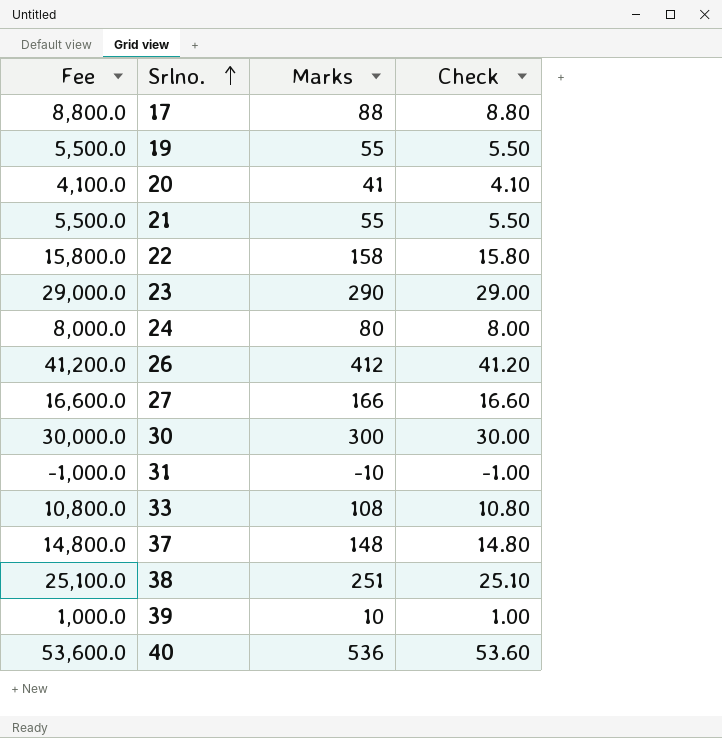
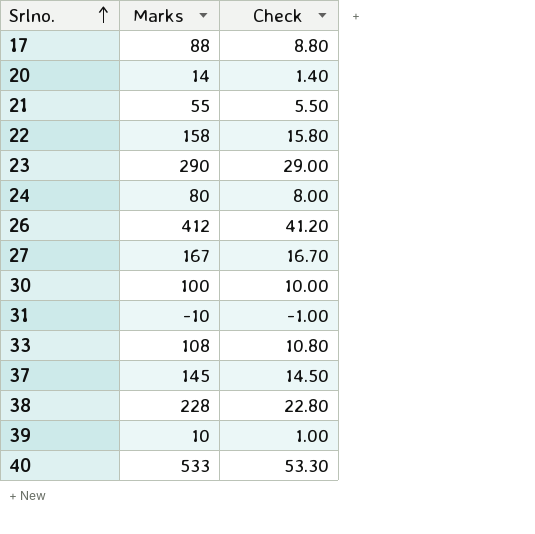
column Fee | formula: [Marks] * 100 -> none
row 19: 5,500.0 | 55 | 5.50 -> none
20 | Marks: 41 -> 14
20 | Check: 4.10 -> 1.40
27 | Marks: 166 -> 167
27 | Check: 16.60 -> 16.70
30 | Marks: 300 -> 100
30 | Check: 30.00 -> 10.00
37 | Marks: 148 -> 145
37 | Check: 14.80 -> 14.50
38 | Marks: 251 -> 228
38 | Check: 25.10 -> 22.80
40 | Marks: 536 -> 533
40 | Check: 53.60 -> 53.30

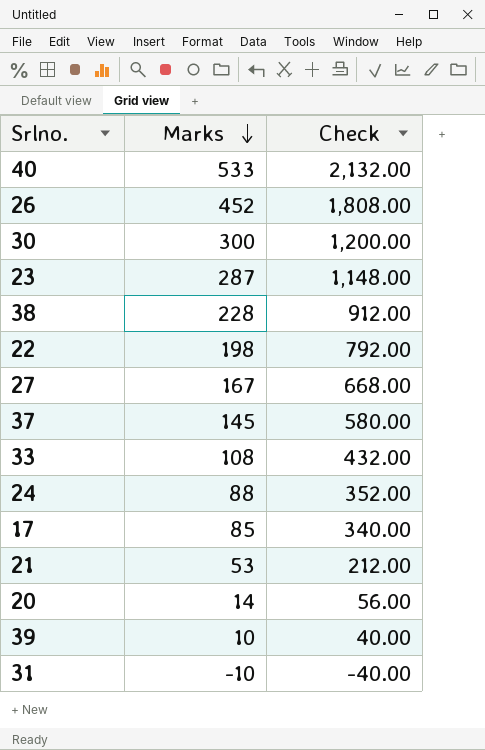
row order: Srlno. ascending -> Marks descending
column Check | formula: [Marks] * 0.1 -> [Marks] * 4
26 | Marks: 412 -> 452
30 | Marks: 100 -> 300
23 | Marks: 290 -> 287
22 | Marks: 158 -> 198
24 | Marks: 80 -> 88
17 | Marks: 88 -> 85
21 | Marks: 55 -> 53

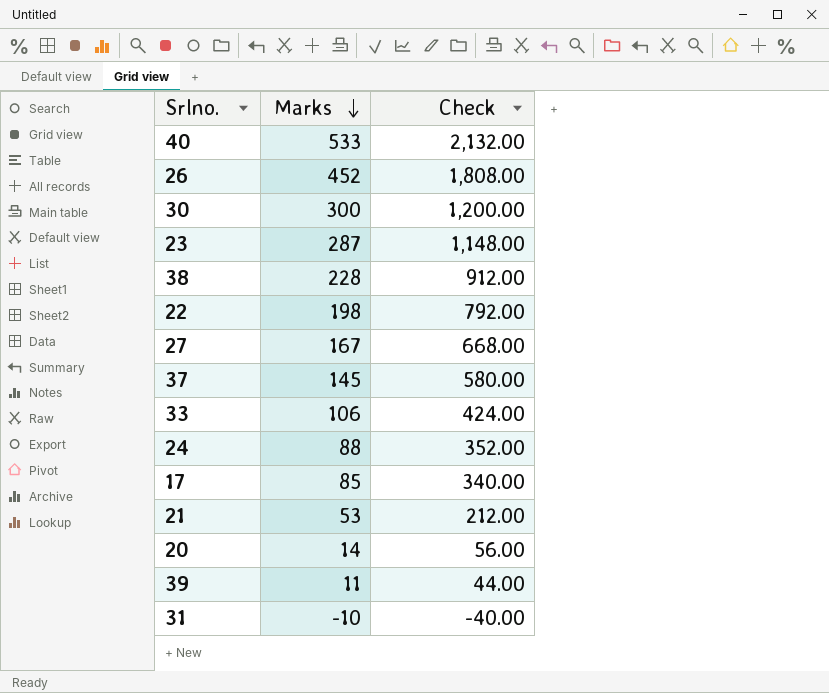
33 | Marks: 108 -> 106
33 | Check: 432.00 -> 424.00
39 | Marks: 10 -> 11
39 | Check: 40.00 -> 44.00

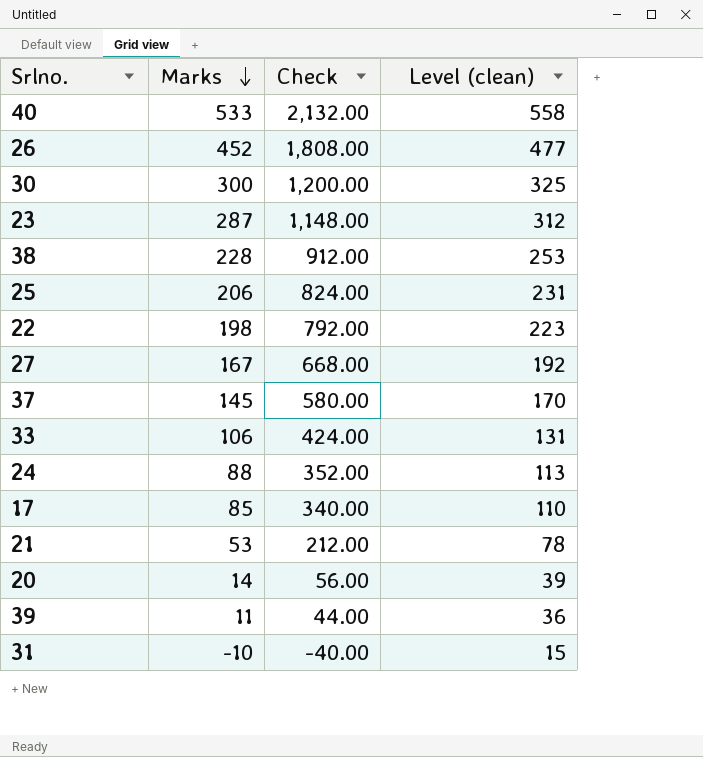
column Level (clean) | formula: none -> [Marks] + 25
row 25: none -> 206 | 824.00 | 231

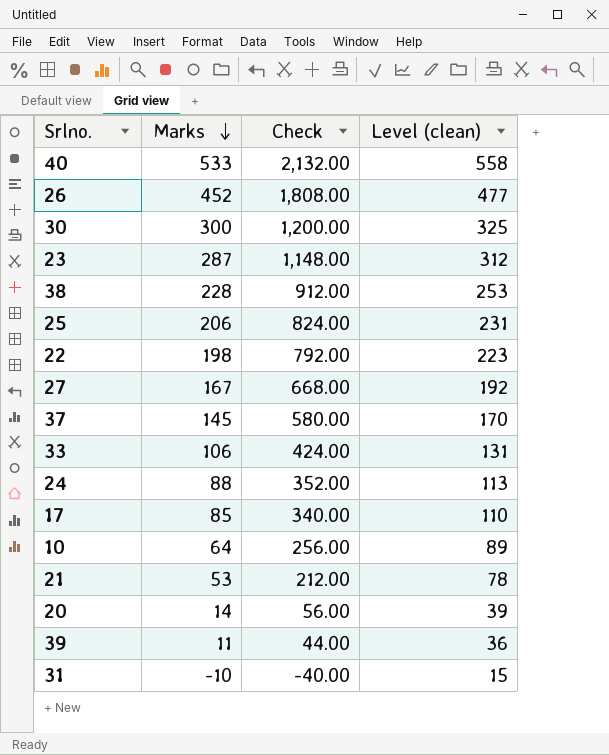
row 10: none -> 64 | 256.00 | 89

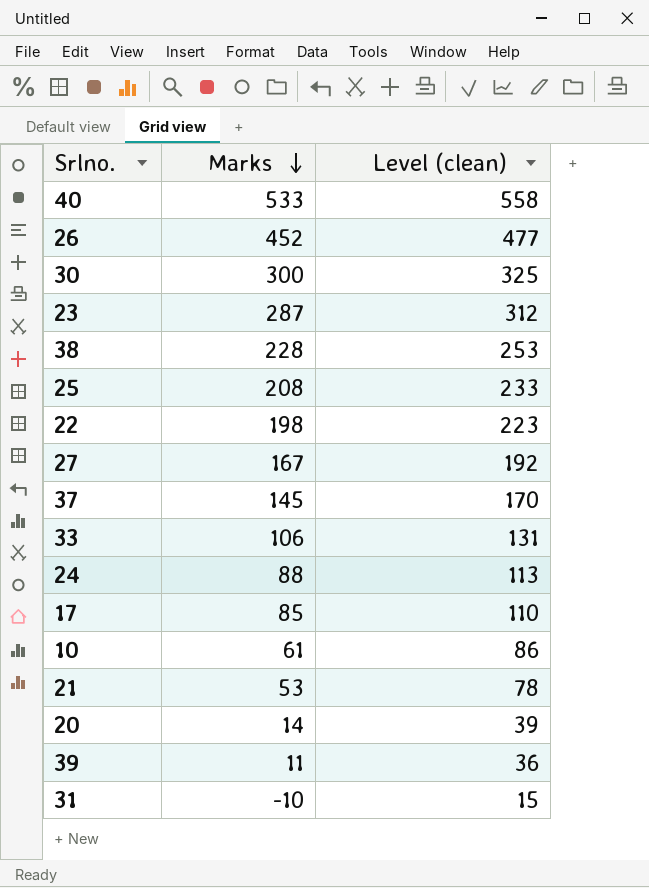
column Check | formula: [Marks] * 4 -> none
25 | Marks: 206 -> 208
25 | Level (clean): 231 -> 233
10 | Marks: 64 -> 61
10 | Level (clean): 89 -> 86

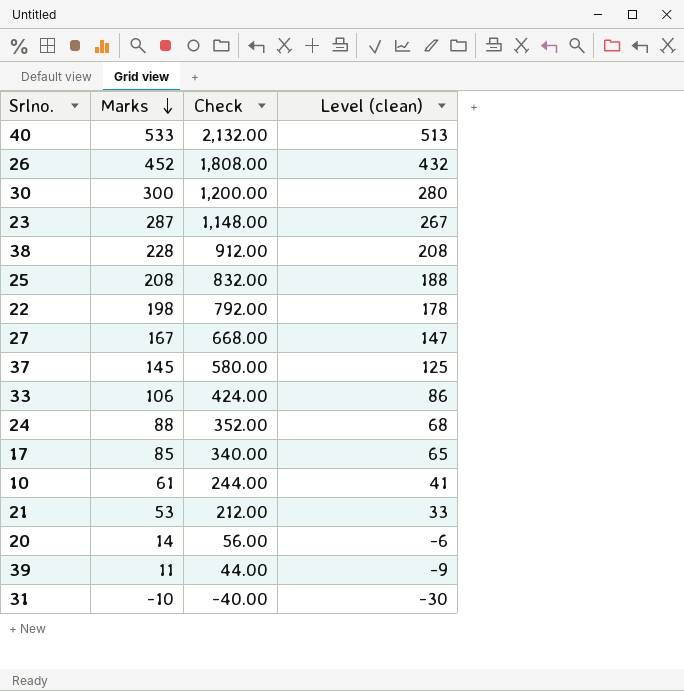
column Check | formula: none -> [Marks] * 4
column Level (clean) | formula: [Marks] + 25 -> [Marks] - 20

